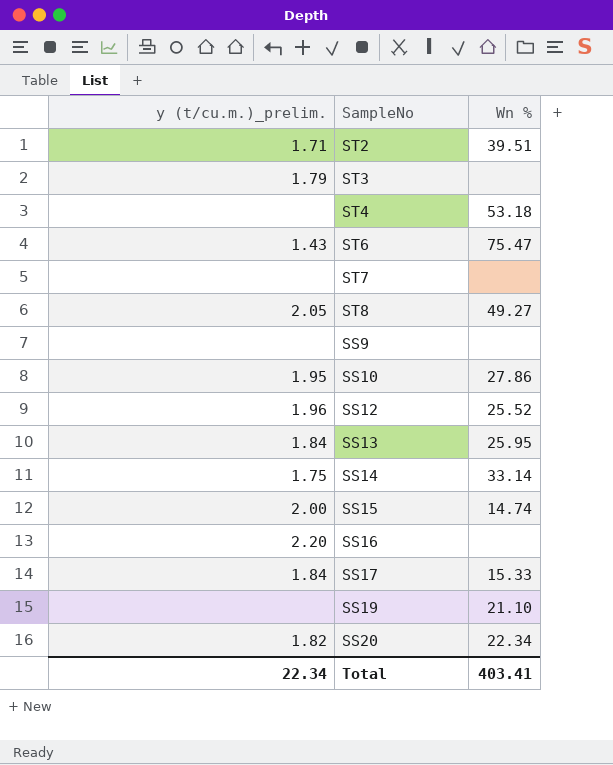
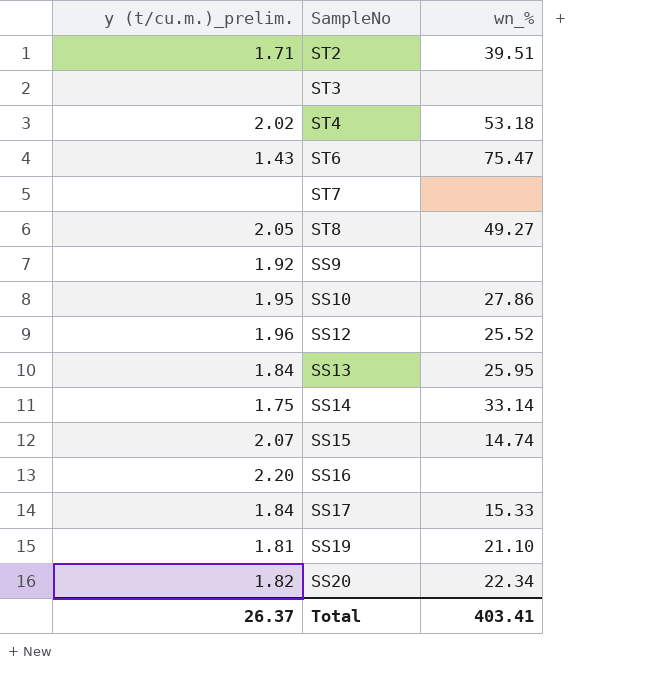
column name: Wn % -> wn_%
ST3 | y (t/cu.m.)_prelim.: 1.79 -> none
ST4 | y (t/cu.m.)_prelim.: none -> 2.02
SS9 | y (t/cu.m.)_prelim.: none -> 1.92
SS15 | y (t/cu.m.)_prelim.: 2.00 -> 2.07
SS19 | y (t/cu.m.)_prelim.: none -> 1.81
Total | y (t/cu.m.)_prelim.: 22.34 -> 26.37

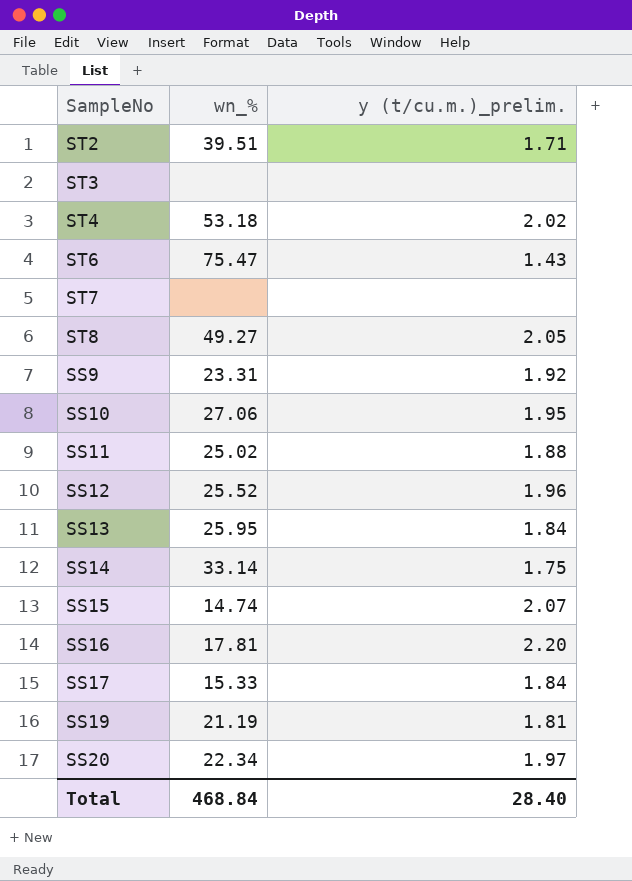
column y (t/cu.m.)_prelim. | position: 1 -> 3
SS9 | wn_%: none -> 23.31
SS10 | wn_%: 27.86 -> 27.06
row SS11: none -> 25.02 | 1.88
SS16 | wn_%: none -> 17.81
SS19 | wn_%: 21.10 -> 21.19
SS20 | y (t/cu.m.)_prelim.: 1.82 -> 1.97
Total | wn_%: 403.41 -> 468.84
Total | y (t/cu.m.)_prelim.: 26.37 -> 28.40

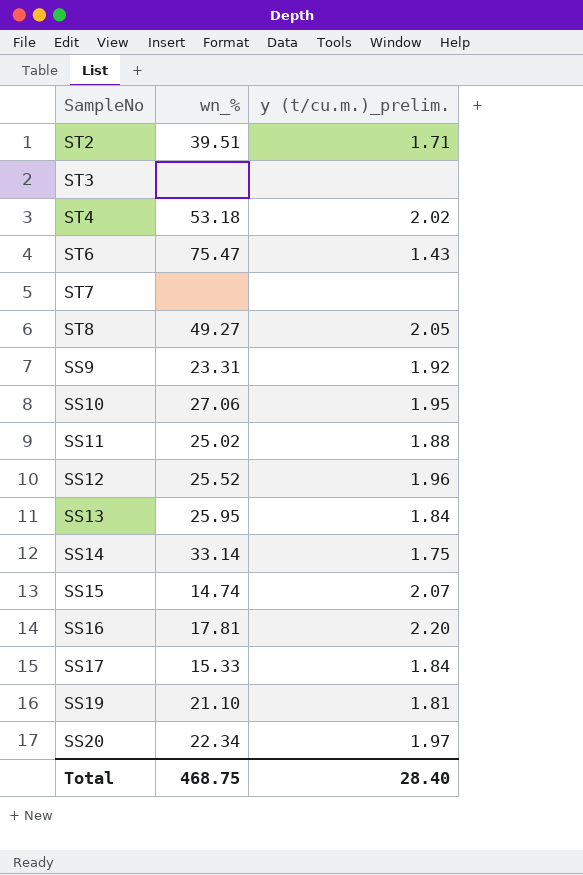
SS19 | wn_%: 21.19 -> 21.10
Total | wn_%: 468.84 -> 468.75

